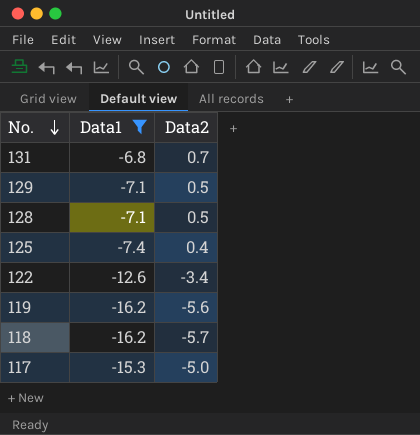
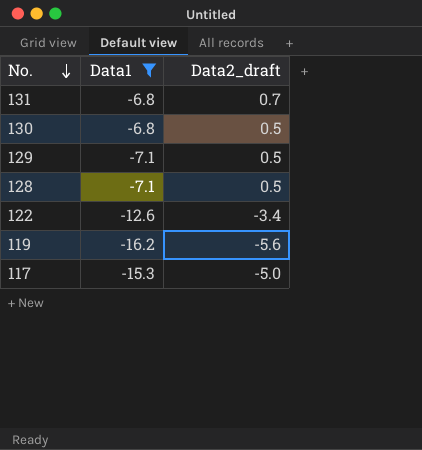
column name: Data2 -> Data2_draft
row 125: -7.4 | 0.4 -> none
row 118: -16.2 | -5.7 -> none
row 130: none -> -6.8 | 0.5

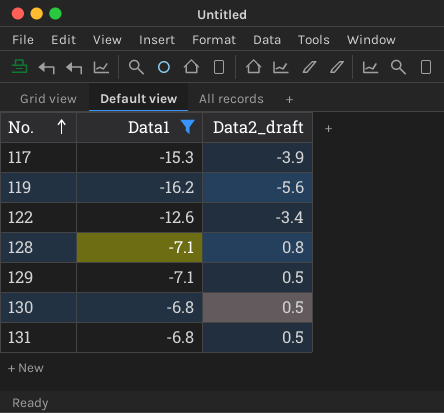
row order: No. descending -> No. ascending
117 | Data2_draft: -5.0 -> -3.9
128 | Data2_draft: 0.5 -> 0.8
131 | Data2_draft: 0.7 -> 0.5

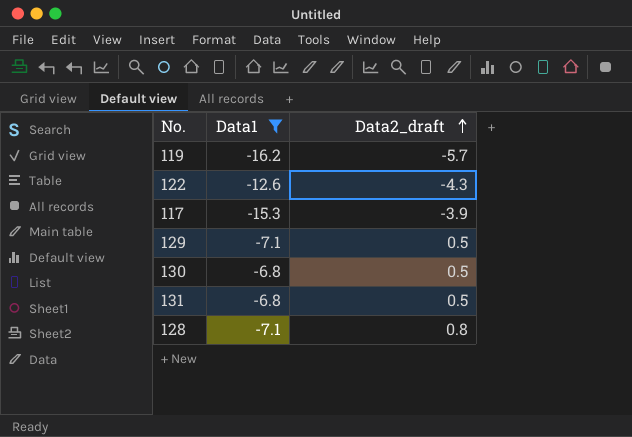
row order: No. ascending -> Data2_draft ascending
119 | Data2_draft: -5.6 -> -5.7
122 | Data2_draft: -3.4 -> -4.3

